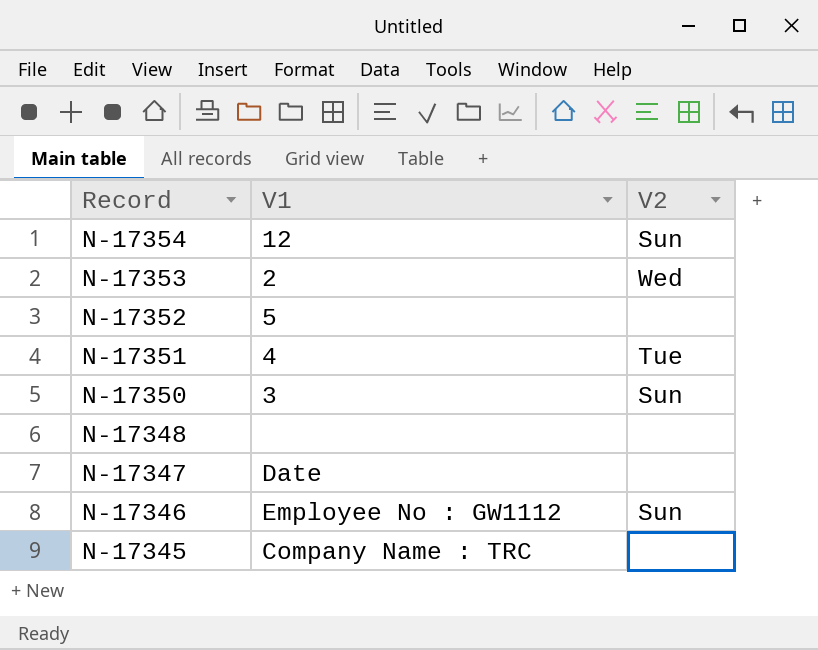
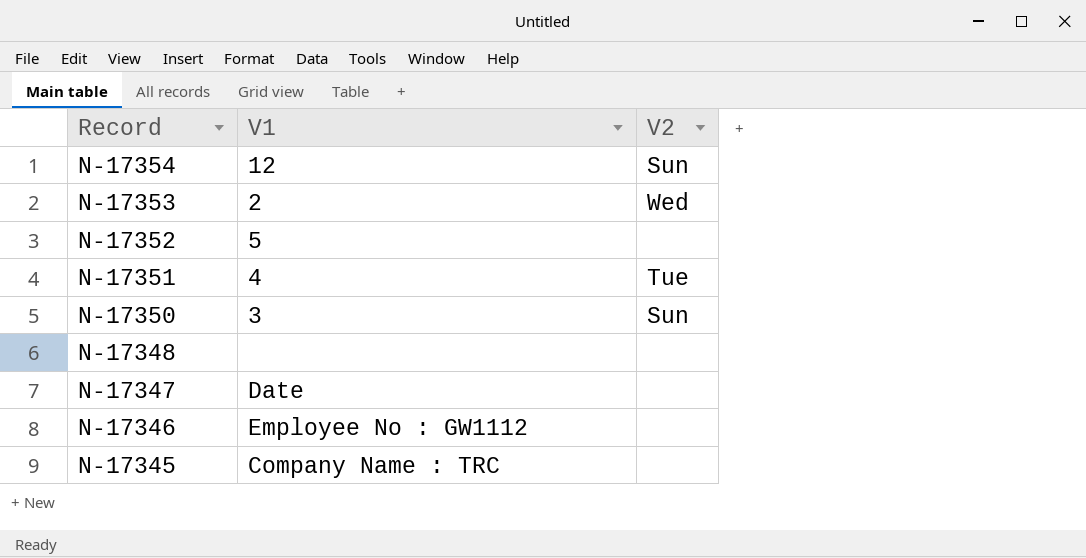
N-17346 | V2: Sun -> none

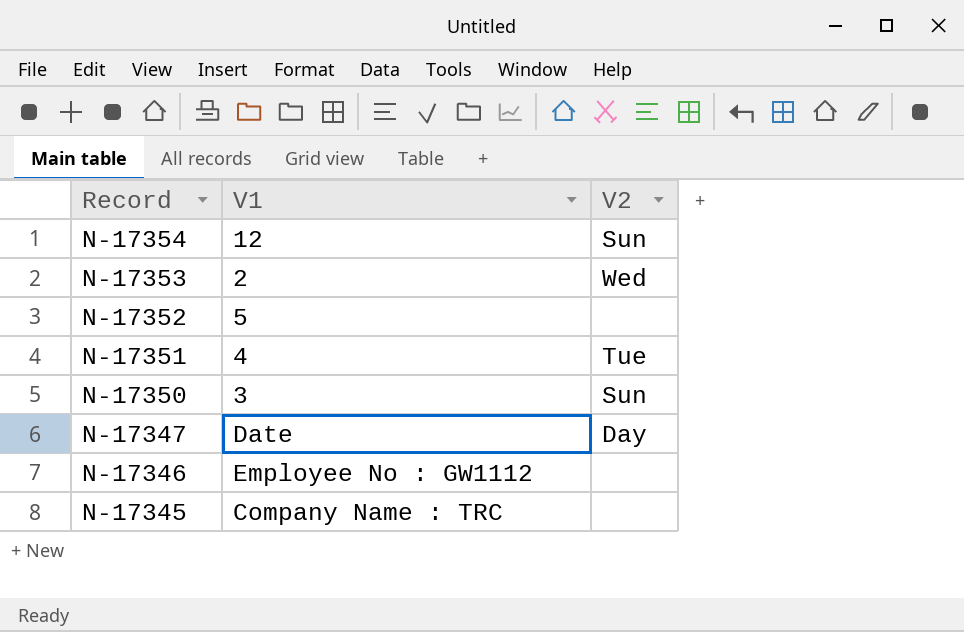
row N-17348: none | none -> none
N-17347 | V2: none -> Day

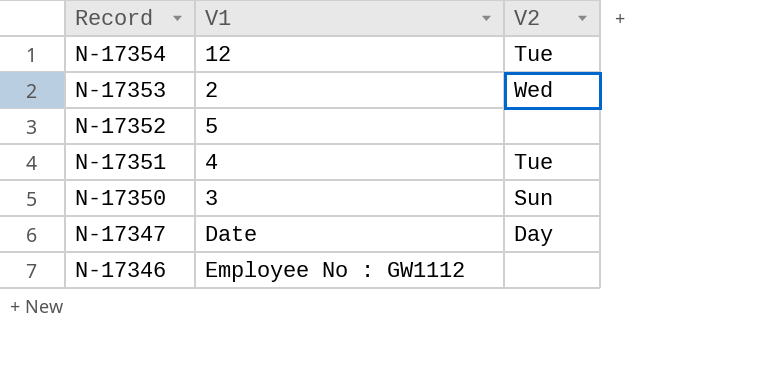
row N-17345: Company Name : TRC | none -> none
N-17354 | V2: Sun -> Tue

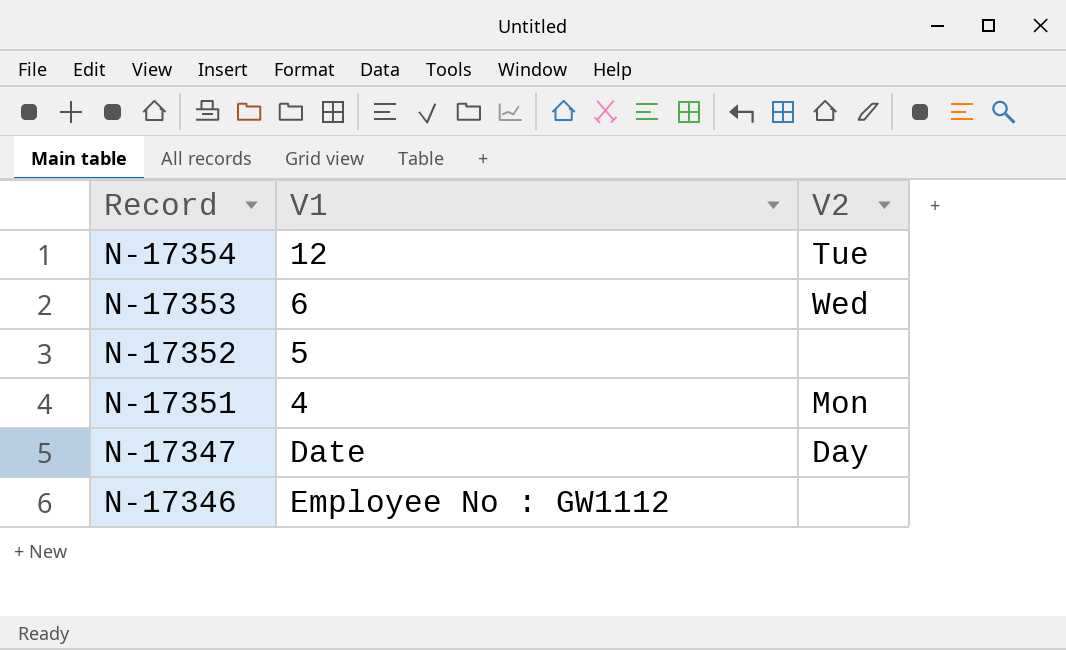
row N-17350: 3 | Sun -> none
N-17353 | V1: 2 -> 6
N-17351 | V2: Tue -> Mon

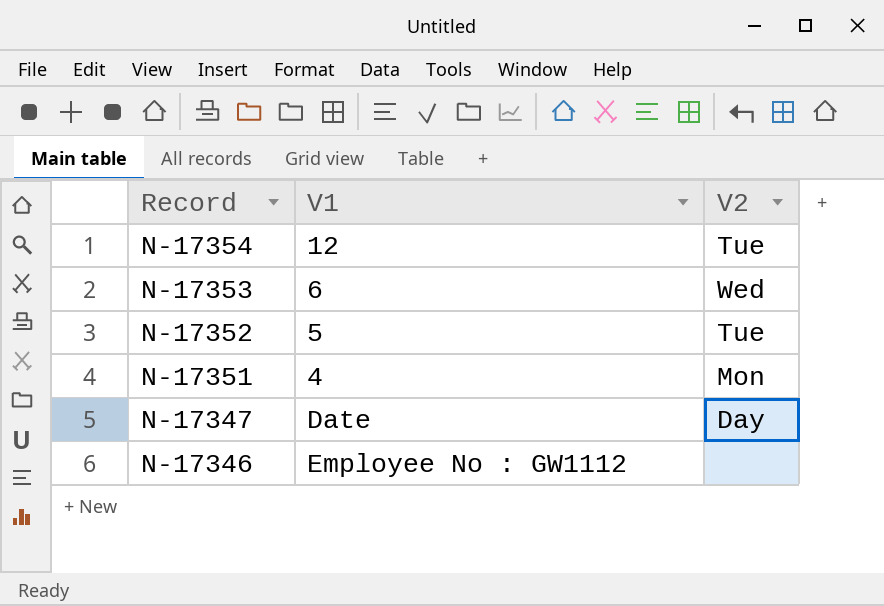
N-17352 | V2: none -> Tue

